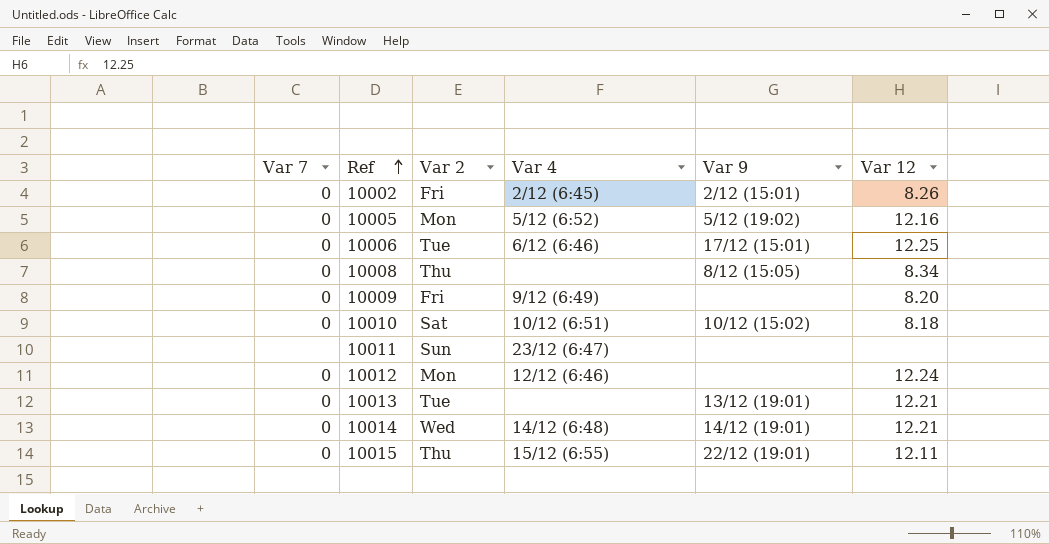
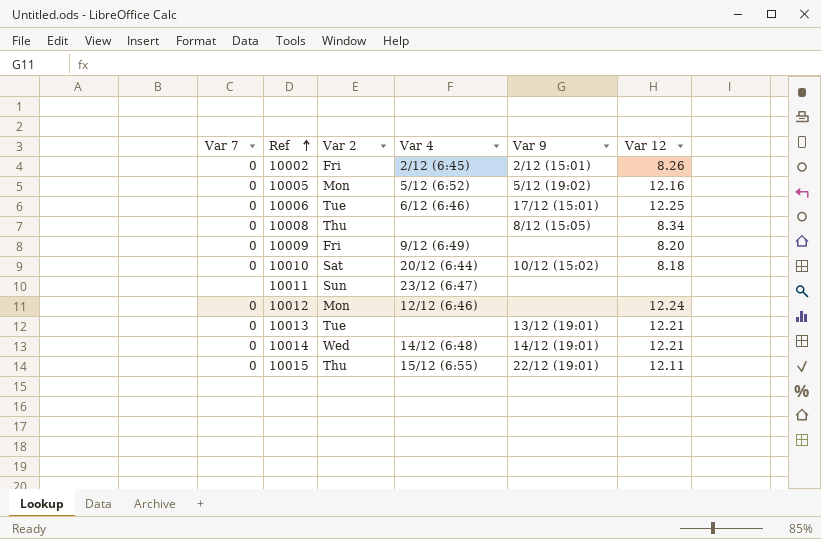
10010 | Var 4: 10/12 (6:51) -> 20/12 (6:44)

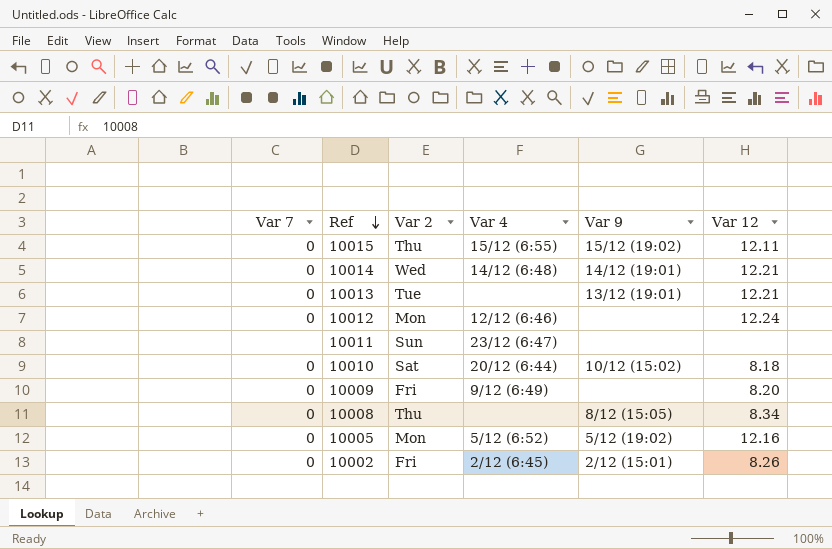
row order: Ref ascending -> Ref descending
row 10006: 0 | Tue | 6/12 (6:46) | 17/12 (15:01) | 12.25 -> none
10015 | Var 9: 22/12 (19:01) -> 15/12 (19:02)

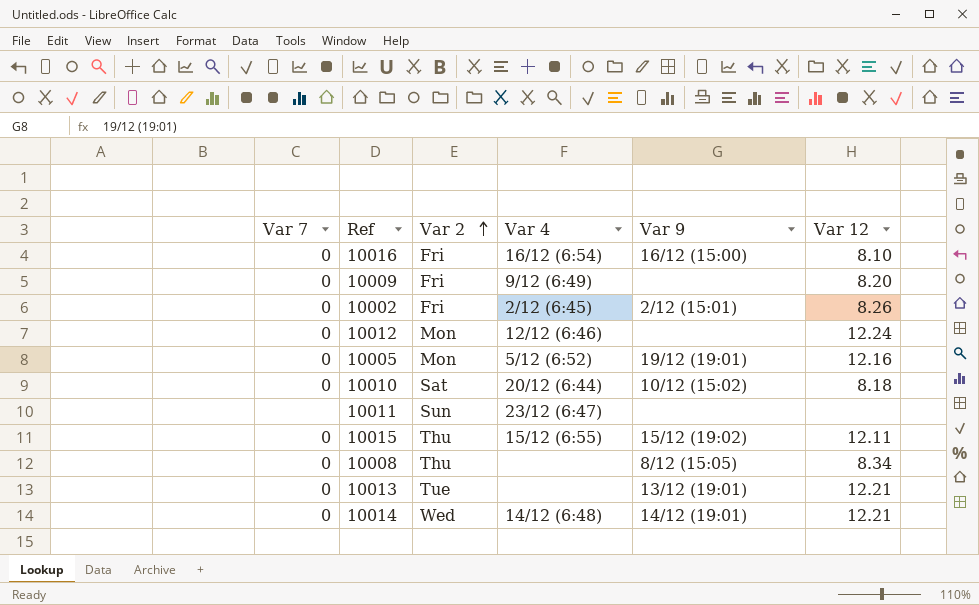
row order: Ref descending -> Var 2 ascending
row 10016: none -> 0 | Fri | 16/12 (6:54) | 16/12 (15:00) | 8.10
10005 | Var 9: 5/12 (19:02) -> 19/12 (19:01)

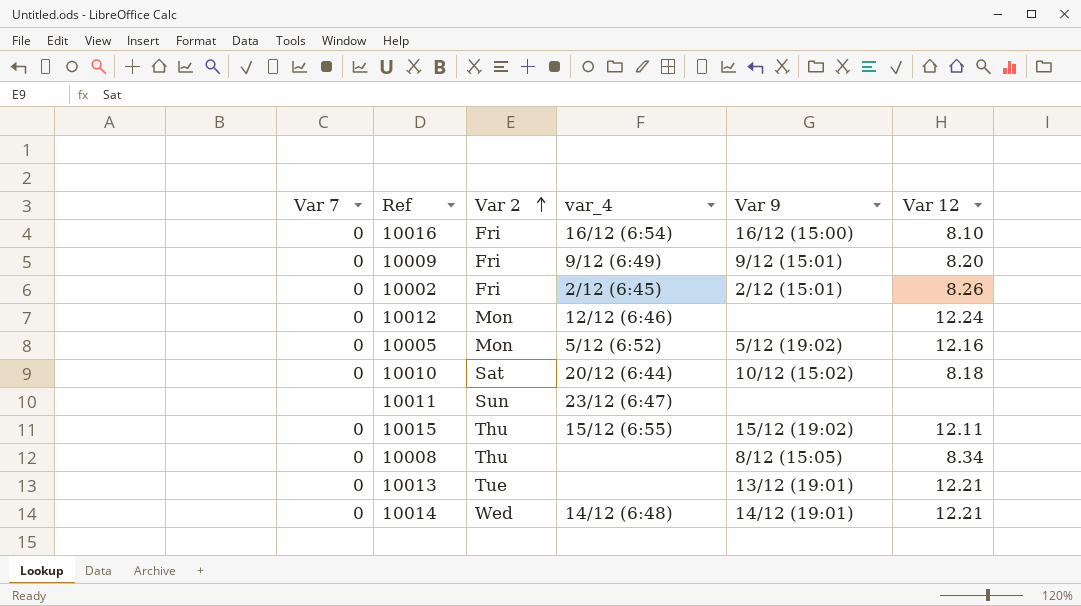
column name: Var 4 -> var_4
10009 | Var 9: none -> 9/12 (15:01)
10005 | Var 9: 19/12 (19:01) -> 5/12 (19:02)

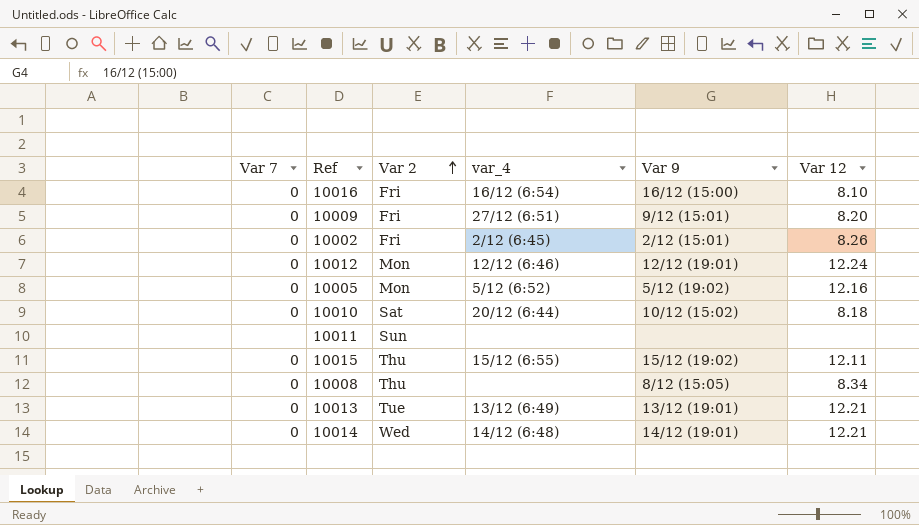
10009 | var_4: 9/12 (6:49) -> 27/12 (6:51)
10012 | Var 9: none -> 12/12 (19:01)
10011 | var_4: 23/12 (6:47) -> none
10013 | var_4: none -> 13/12 (6:49)

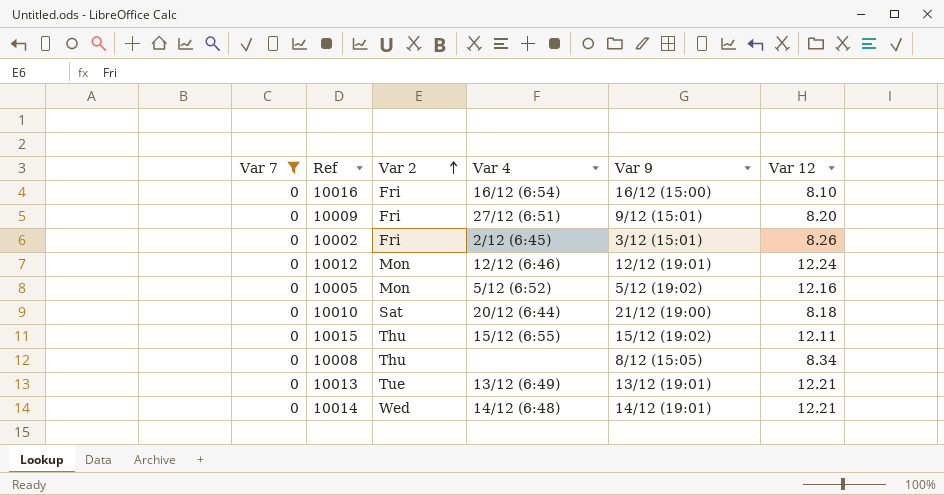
filter: none -> Var 7 = 0
column name: var_4 -> Var 4
10002 | Var 9: 2/12 (15:01) -> 3/12 (15:01)
10010 | Var 9: 10/12 (15:02) -> 21/12 (19:00)

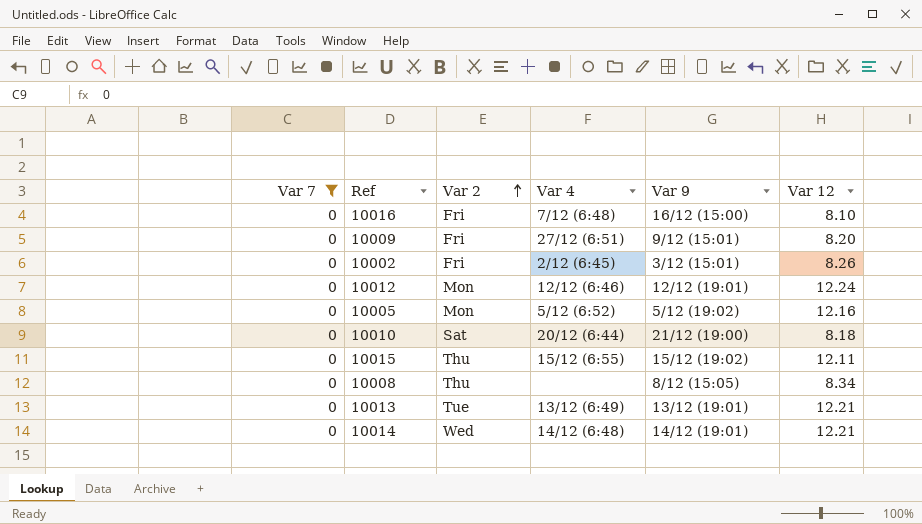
10016 | Var 4: 16/12 (6:54) -> 7/12 (6:48)

